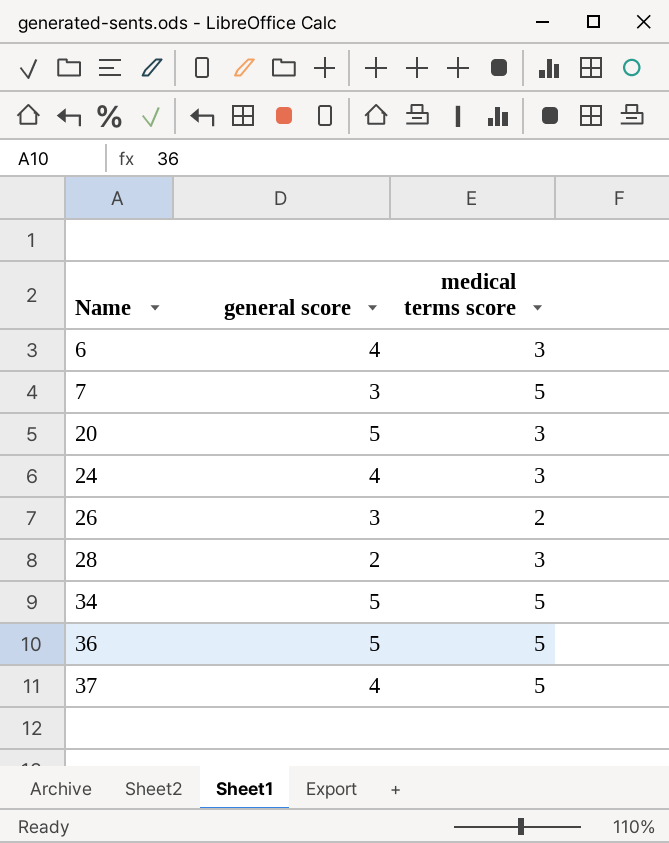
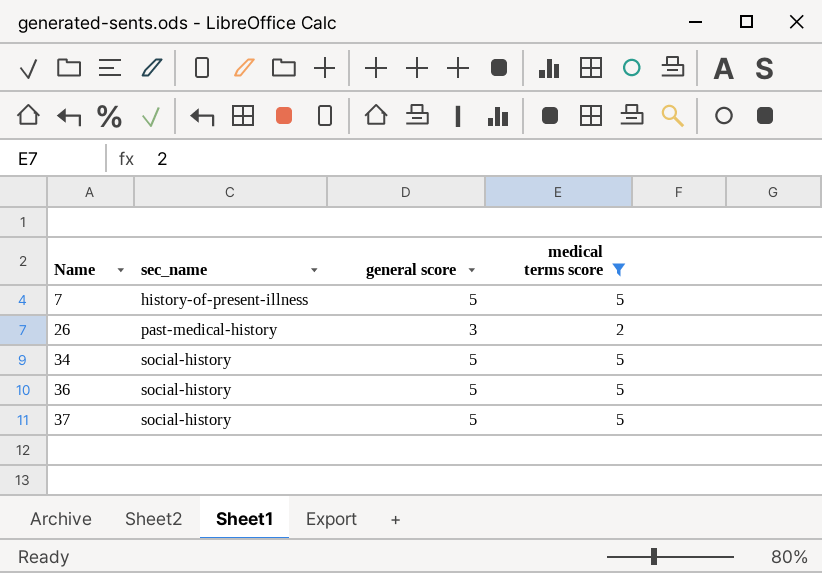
filter: none -> medical terms score != 3
column sec_name | position: none -> 2
7 | general score: 3 -> 5
37 | general score: 4 -> 5

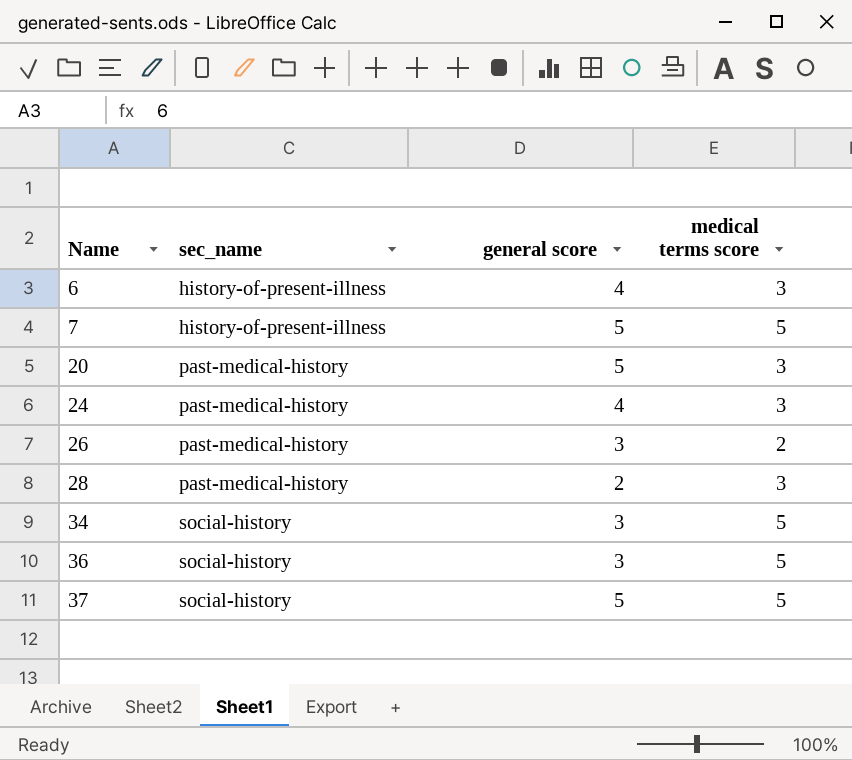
filter: medical terms score != 3 -> none
34 | general score: 5 -> 3
36 | general score: 5 -> 3

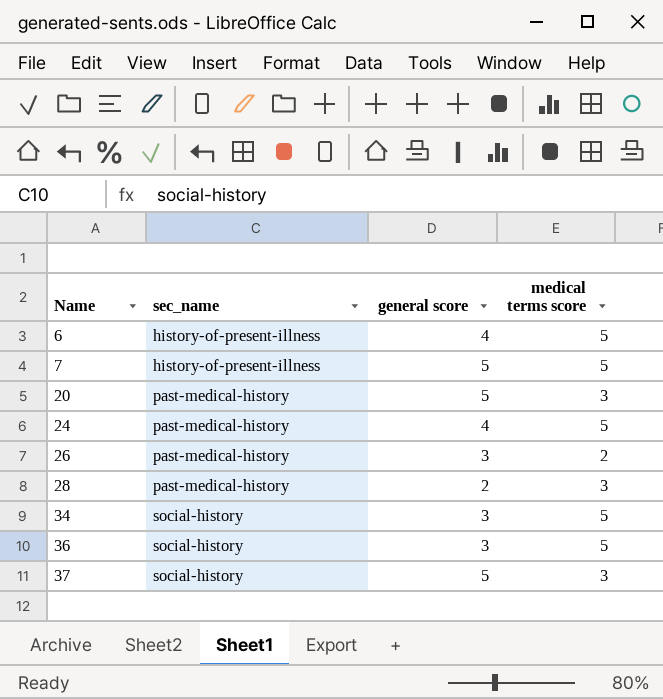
6 | medical terms score: 3 -> 5
24 | medical terms score: 3 -> 5
37 | medical terms score: 5 -> 3

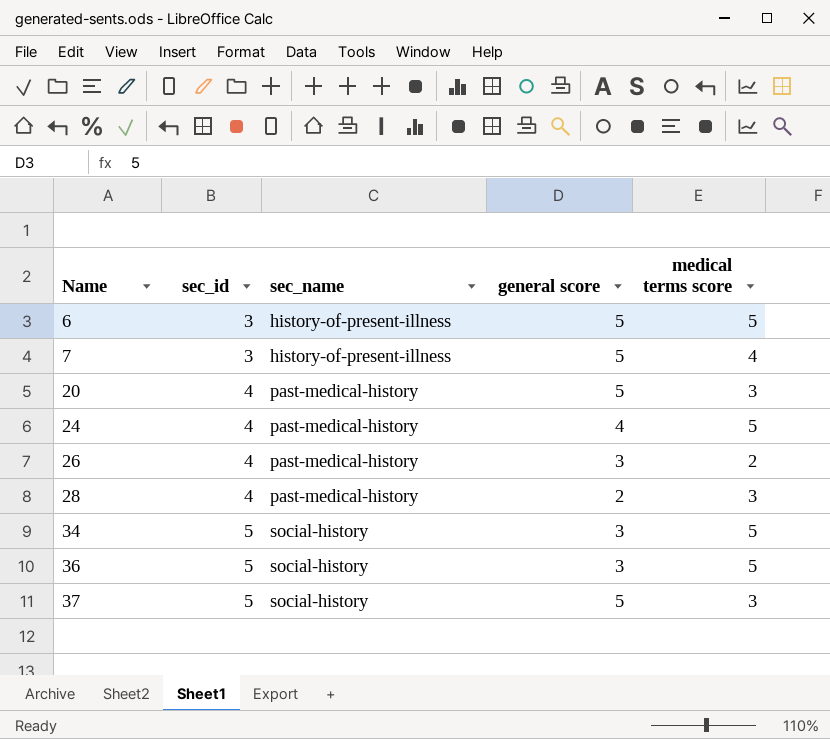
column sec_id | position: none -> 2
6 | general score: 4 -> 5
7 | medical terms score: 5 -> 4

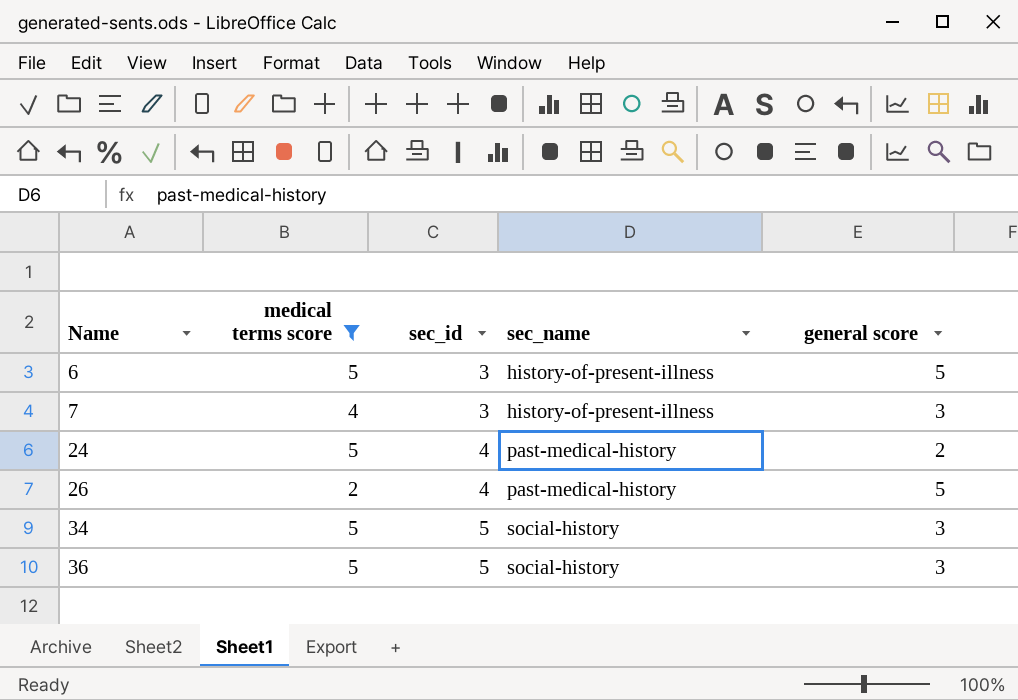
filter: none -> medical terms score != 3
column medical terms score | position: 5 -> 2
7 | general score: 5 -> 3
24 | general score: 4 -> 2
26 | general score: 3 -> 5

